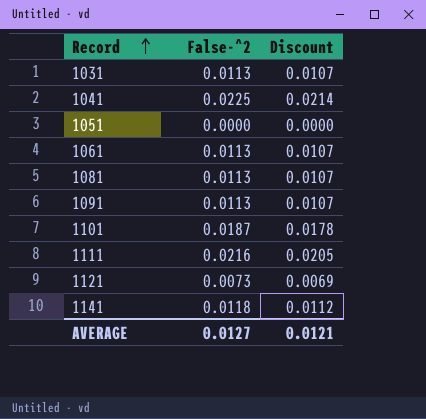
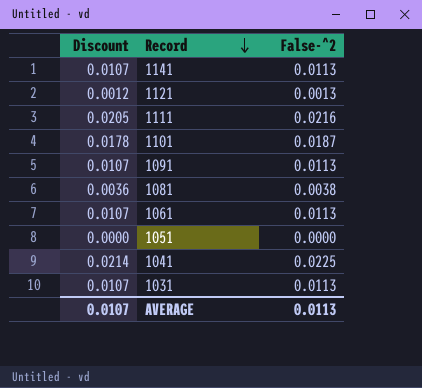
row order: Record ascending -> Record descending
column Discount | position: 3 -> 1
1141 | Discount: 0.0112 -> 0.0107
1141 | False-^2: 0.0118 -> 0.0113
1121 | Discount: 0.0069 -> 0.0012
1121 | False-^2: 0.0073 -> 0.0013
1081 | Discount: 0.0107 -> 0.0036
1081 | False-^2: 0.0113 -> 0.0038
AVERAGE | Discount: 0.0121 -> 0.0107
AVERAGE | False-^2: 0.0127 -> 0.0113

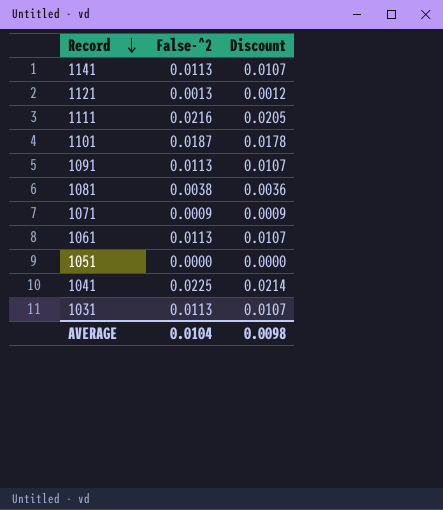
column Discount | position: 1 -> 3
row 1071: none -> 0.0009 | 0.0009
AVERAGE | False-^2: 0.0113 -> 0.0104
AVERAGE | Discount: 0.0107 -> 0.0098

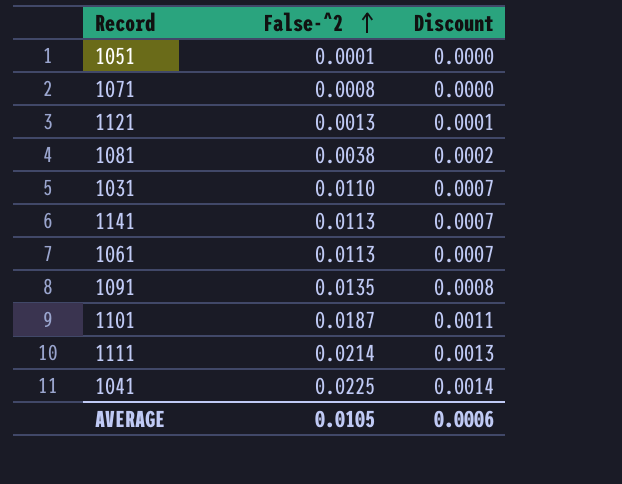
row order: Record descending -> False-^2 ascending
column Discount | formula: [False-^2] * 0.95 -> [False-^2] * 0.06
1051 | False-^2: 0.0000 -> 0.0001
1071 | False-^2: 0.0009 -> 0.0008
1031 | False-^2: 0.0113 -> 0.0110
1091 | False-^2: 0.0113 -> 0.0135
1111 | False-^2: 0.0216 -> 0.0214
AVERAGE | False-^2: 0.0104 -> 0.0105
AVERAGE | Discount: 0.0098 -> 0.0006

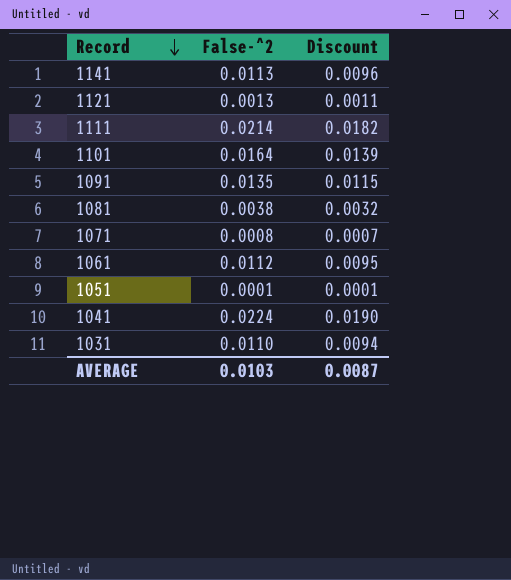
row order: False-^2 ascending -> Record descending
column Discount | formula: [False-^2] * 0.06 -> [False-^2] * 0.85
1101 | False-^2: 0.0187 -> 0.0164
1061 | False-^2: 0.0113 -> 0.0112
1041 | False-^2: 0.0225 -> 0.0224
AVERAGE | False-^2: 0.0105 -> 0.0103
AVERAGE | Discount: 0.0006 -> 0.0087

